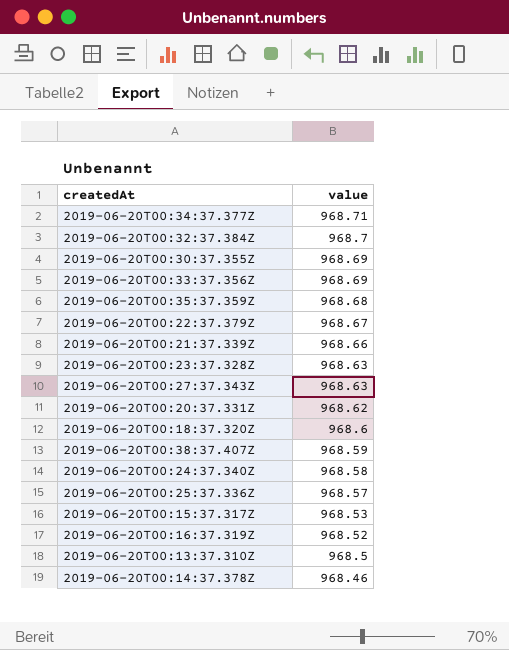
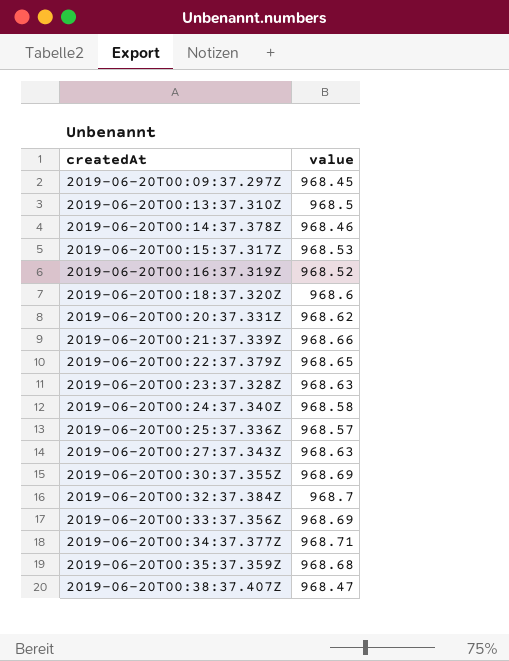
row order: value descending -> createdAt ascending
row 2019-06-20T00:09:37.297Z: none -> 968.45
2019-06-20T00:22:37.379Z | value: 968.67 -> 968.65
2019-06-20T00:38:37.407Z | value: 968.59 -> 968.47

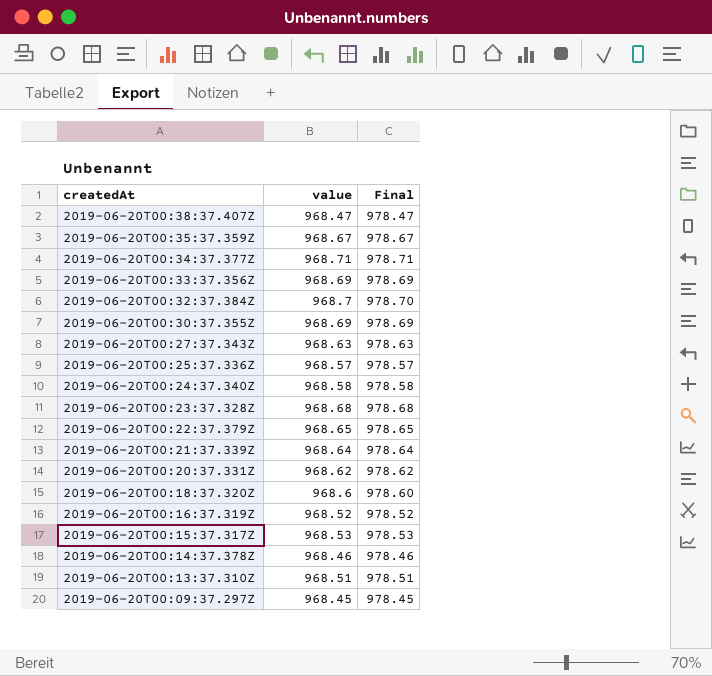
row order: createdAt ascending -> createdAt descending
column Final | formula: none -> [value] + 10
2019-06-20T00:35:37.359Z | value: 968.68 -> 968.67
2019-06-20T00:23:37.328Z | value: 968.63 -> 968.68
2019-06-20T00:21:37.339Z | value: 968.66 -> 968.64
2019-06-20T00:13:37.310Z | value: 968.5 -> 968.51

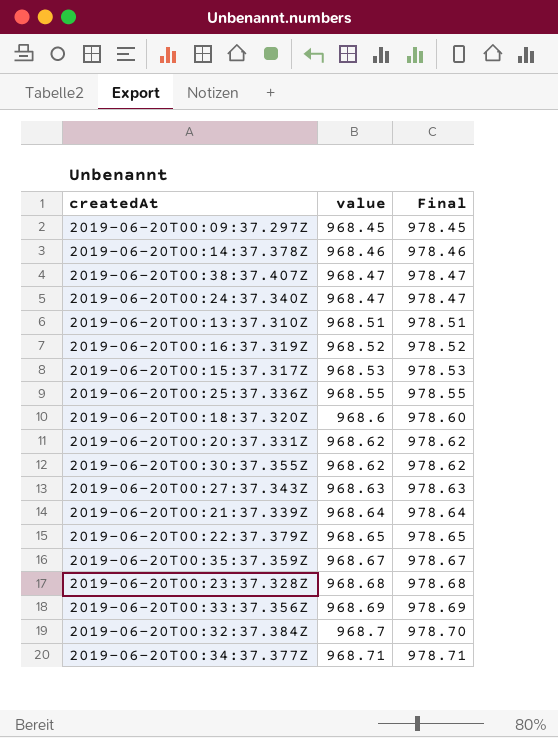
row order: createdAt descending -> value ascending
2019-06-20T00:24:37.340Z | value: 968.58 -> 968.47
2019-06-20T00:24:37.340Z | Final: 978.58 -> 978.47
2019-06-20T00:25:37.336Z | value: 968.57 -> 968.55
2019-06-20T00:25:37.336Z | Final: 978.57 -> 978.55
2019-06-20T00:30:37.355Z | value: 968.69 -> 968.62
2019-06-20T00:30:37.355Z | Final: 978.69 -> 978.62

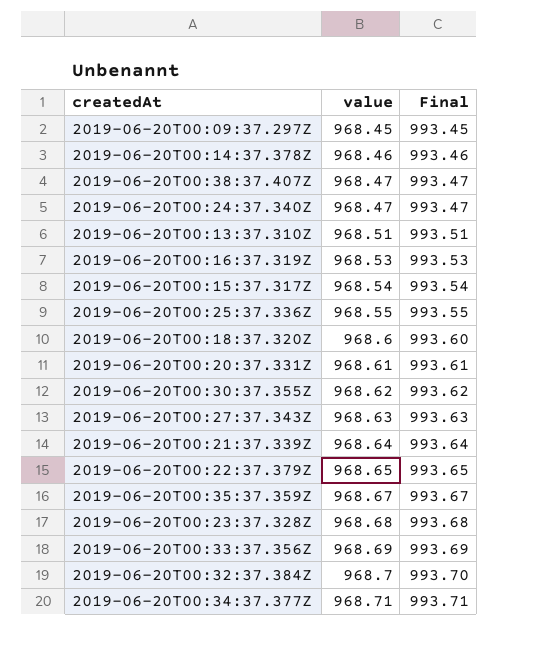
column Final | formula: [value] + 10 -> [value] + 25
2019-06-20T00:16:37.319Z | value: 968.52 -> 968.53
2019-06-20T00:15:37.317Z | value: 968.53 -> 968.54
2019-06-20T00:20:37.331Z | value: 968.62 -> 968.61

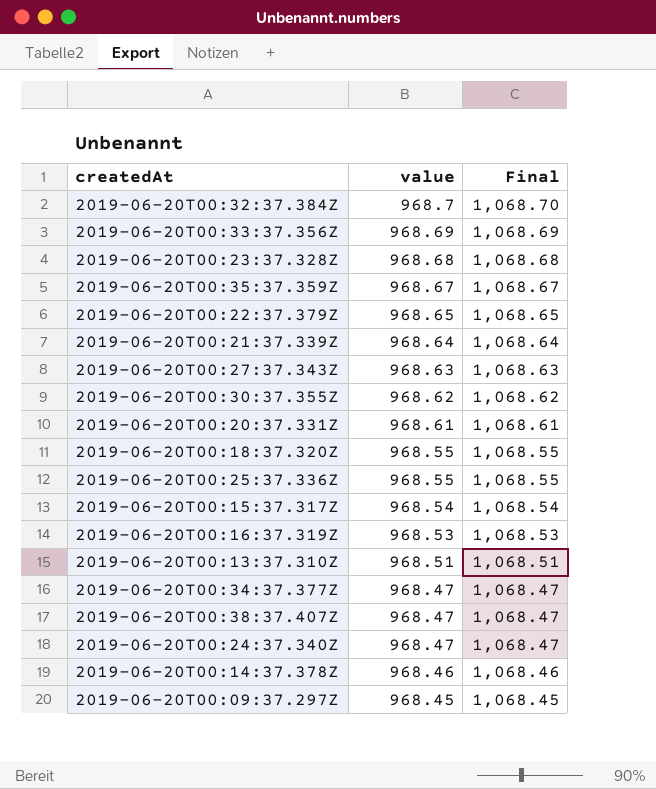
row order: value ascending -> value descending
column Final | formula: [value] + 25 -> [value] + 100
2019-06-20T00:18:37.320Z | value: 968.6 -> 968.55
2019-06-20T00:34:37.377Z | value: 968.71 -> 968.47

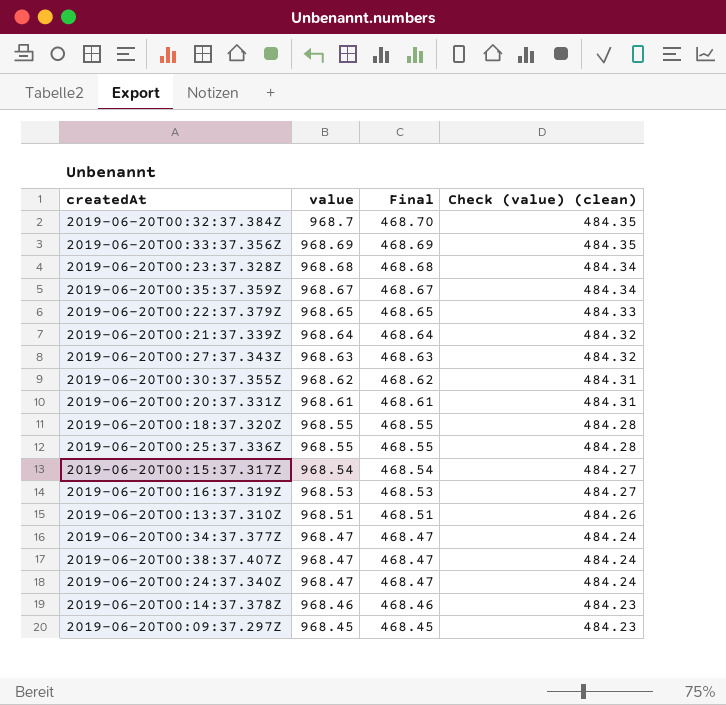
column Final | formula: [value] + 100 -> [value] - 500
column Check (value) (clean) | formula: none -> [value] * 0.5

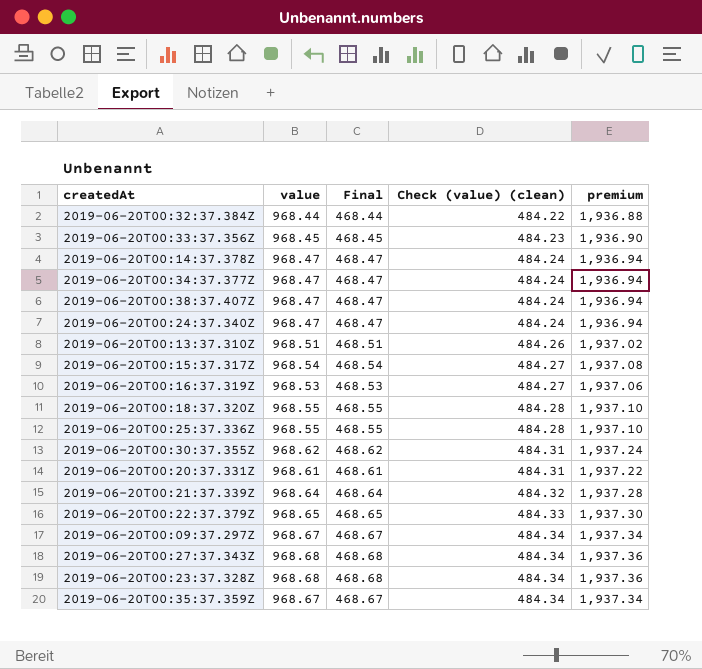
row order: value descending -> Check (value) (clean) ascending
column premium | formula: none -> [value] * 2
2019-06-20T00:32:37.384Z | value: 968.7 -> 968.44
2019-06-20T00:32:37.384Z | Final: 468.70 -> 468.44
2019-06-20T00:32:37.384Z | Check (value) (clean): 484.35 -> 484.22
2019-06-20T00:33:37.356Z | value: 968.69 -> 968.45
2019-06-20T00:33:37.356Z | Final: 468.69 -> 468.45
2019-06-20T00:33:37.356Z | Check (value) (clean): 484.35 -> 484.23
2019-06-20T00:14:37.378Z | value: 968.46 -> 968.47
2019-06-20T00:14:37.378Z | Final: 468.46 -> 468.47
2019-06-20T00:14:37.378Z | Check (value) (clean): 484.23 -> 484.24
2019-06-20T00:09:37.297Z | value: 968.45 -> 968.67
2019-06-20T00:09:37.297Z | Final: 468.45 -> 468.67
2019-06-20T00:09:37.297Z | Check (value) (clean): 484.23 -> 484.34
2019-06-20T00:27:37.343Z | value: 968.63 -> 968.68
2019-06-20T00:27:37.343Z | Final: 468.63 -> 468.68
2019-06-20T00:27:37.343Z | Check (value) (clean): 484.32 -> 484.34

